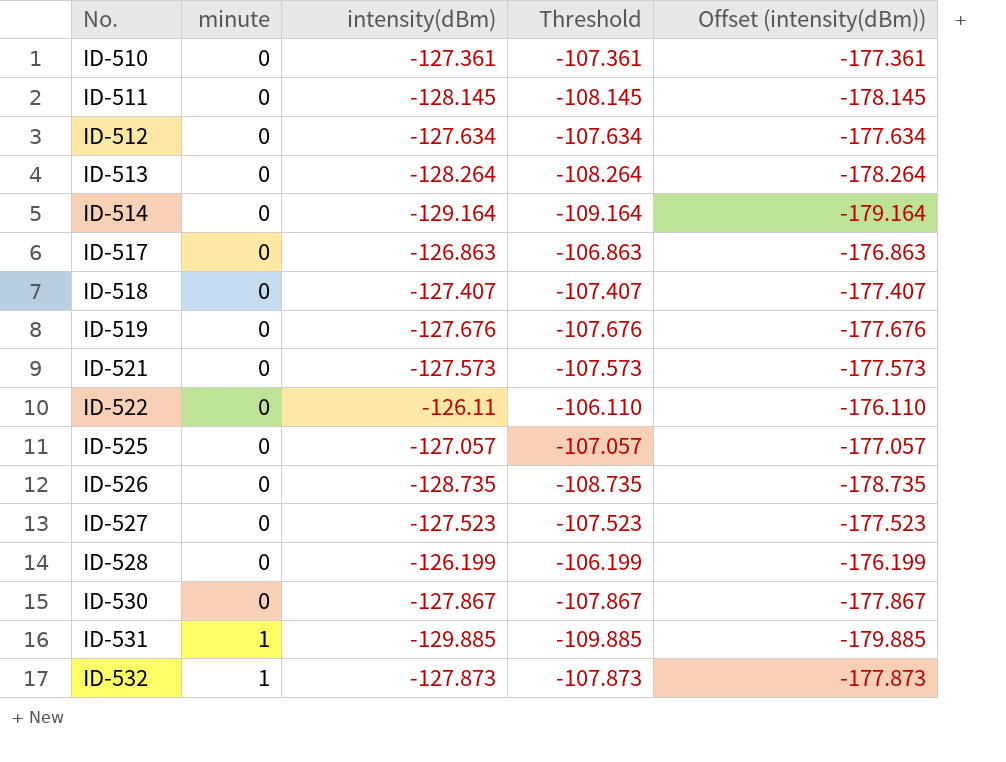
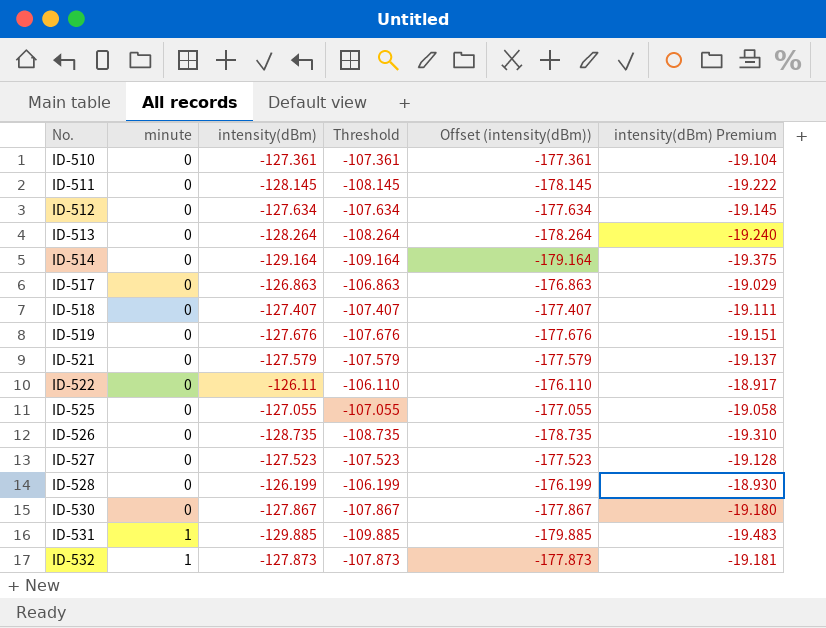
column intensity(dBm) Premium | formula: none -> [intensity(dBm)] * 0.15
ID-521 | intensity(dBm): -127.573 -> -127.579
ID-521 | Threshold: -107.573 -> -107.579
ID-521 | Offset (intensity(dBm)): -177.573 -> -177.579
ID-525 | intensity(dBm): -127.057 -> -127.055
ID-525 | Threshold: -107.057 -> -107.055
ID-525 | Offset (intensity(dBm)): -177.057 -> -177.055

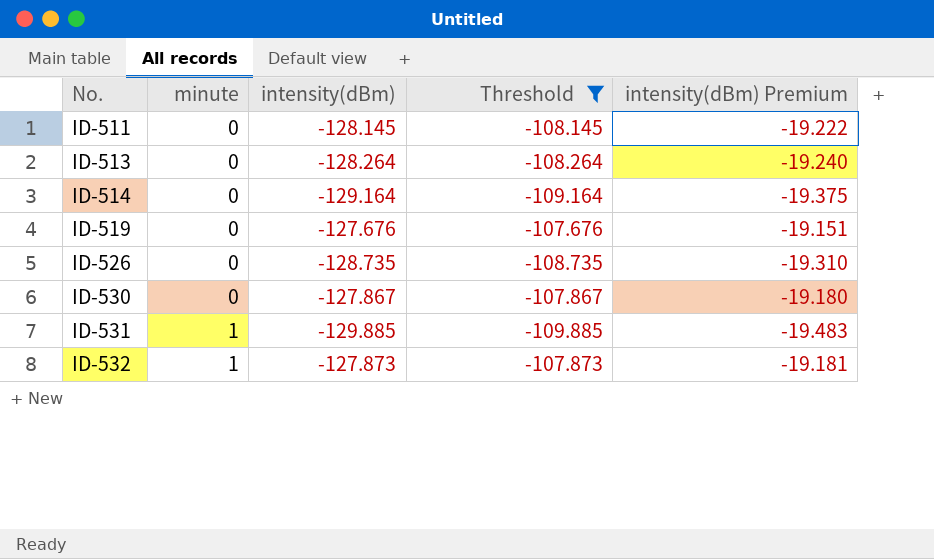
filter: none -> Threshold <= -107.676
column Offset (intensity(dBm)) | formula: [intensity(dBm)] - 50 -> none

